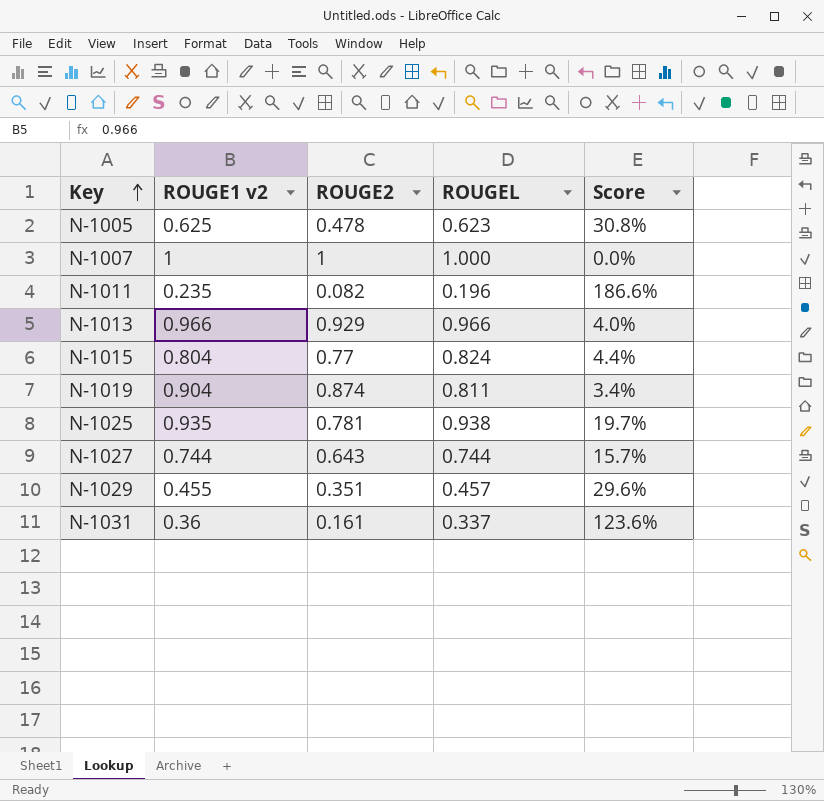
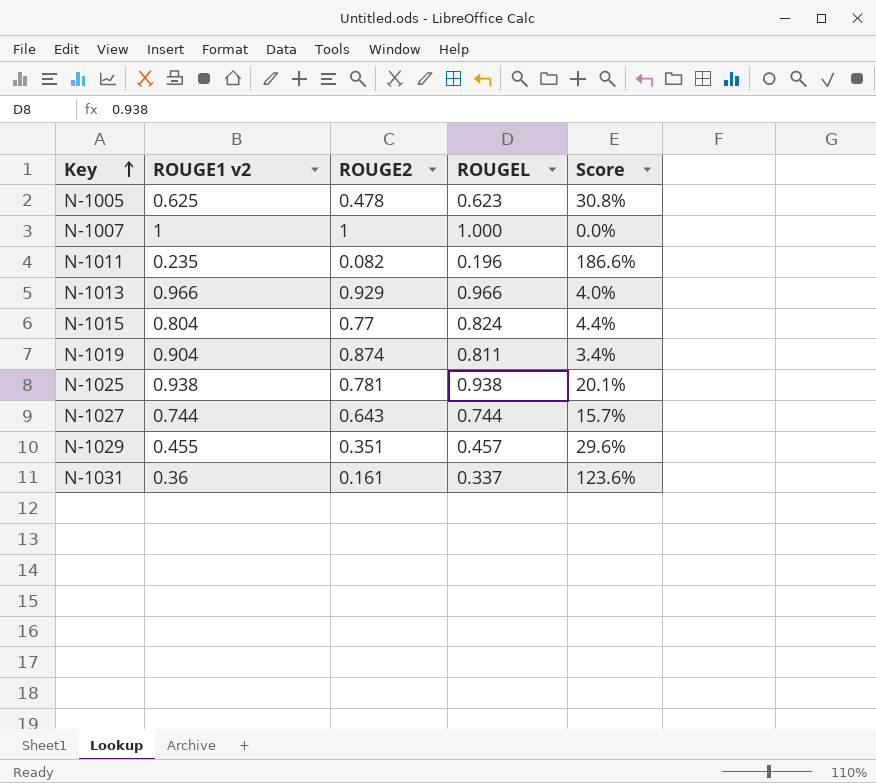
N-1025 | ROUGE1 v2: 0.935 -> 0.938
N-1025 | Score: 19.7% -> 20.1%

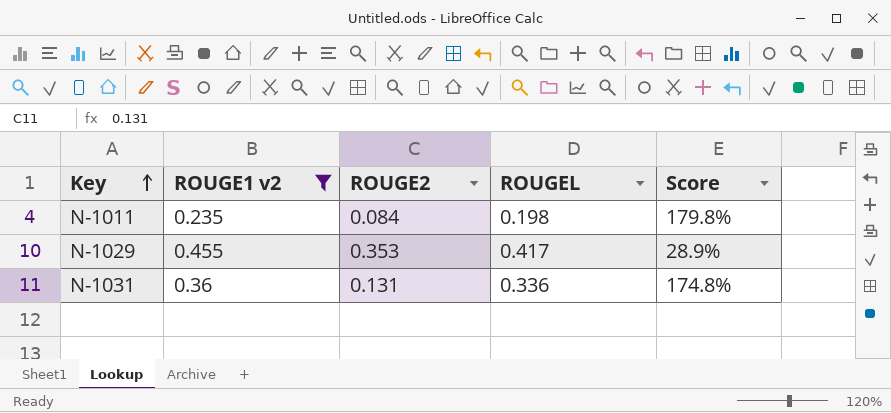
filter: none -> ROUGE1 v2 <= 0.455
N-1011 | ROUGE2: 0.082 -> 0.084
N-1011 | ROUGEL: 0.196 -> 0.198
N-1011 | Score: 186.6% -> 179.8%
N-1029 | ROUGE2: 0.351 -> 0.353
N-1029 | ROUGEL: 0.457 -> 0.417
N-1029 | Score: 29.6% -> 28.9%
N-1031 | ROUGE2: 0.161 -> 0.131
N-1031 | ROUGEL: 0.337 -> 0.336
N-1031 | Score: 123.6% -> 174.8%

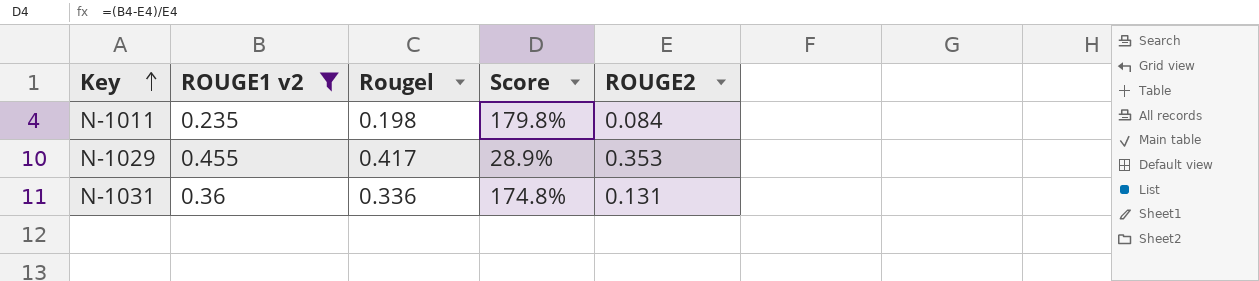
column name: ROUGEL -> Rougel
column ROUGE2 | position: 3 -> 5

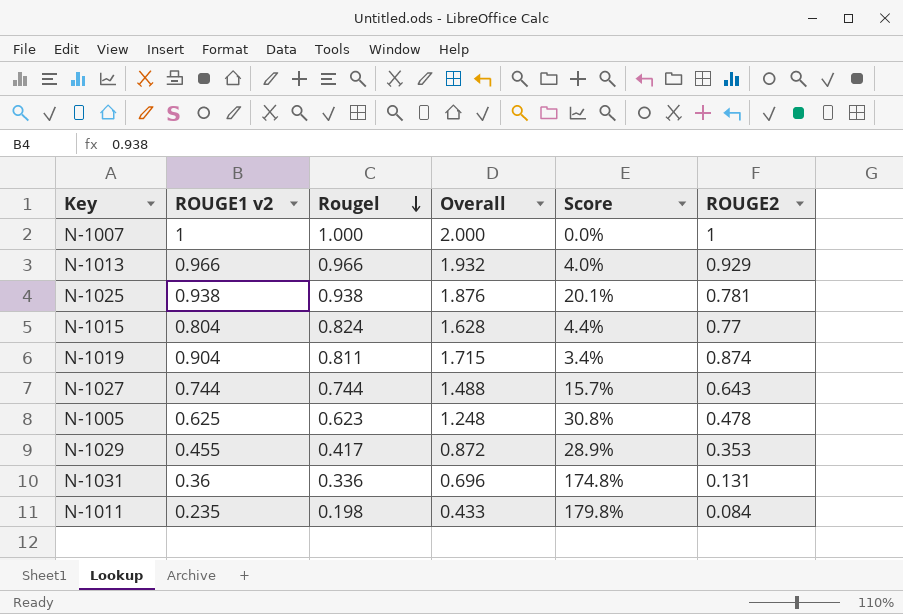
filter: ROUGE1 v2 <= 0.455 -> none
row order: Key ascending -> Rougel descending
column Overall | formula: none -> [ROUGE1 v2] + [Rougel]

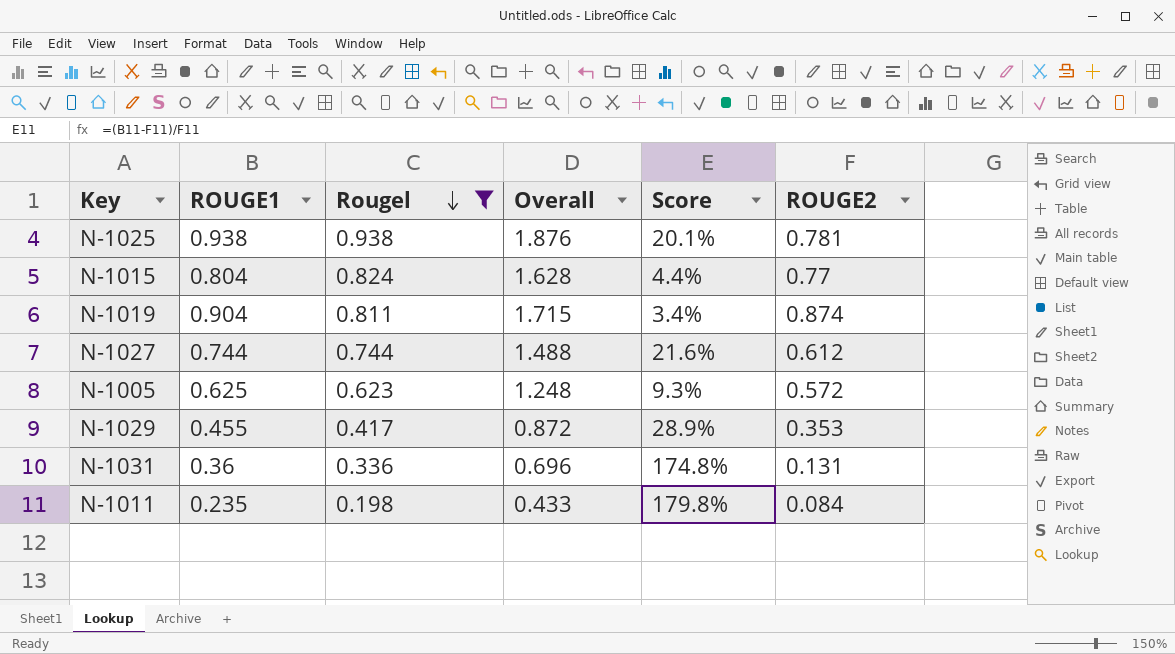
filter: none -> Rougel <= 0.938
column name: ROUGE1 v2 -> ROUGE1
N-1027 | Score: 15.7% -> 21.6%
N-1027 | ROUGE2: 0.643 -> 0.612
N-1005 | Score: 30.8% -> 9.3%
N-1005 | ROUGE2: 0.478 -> 0.572

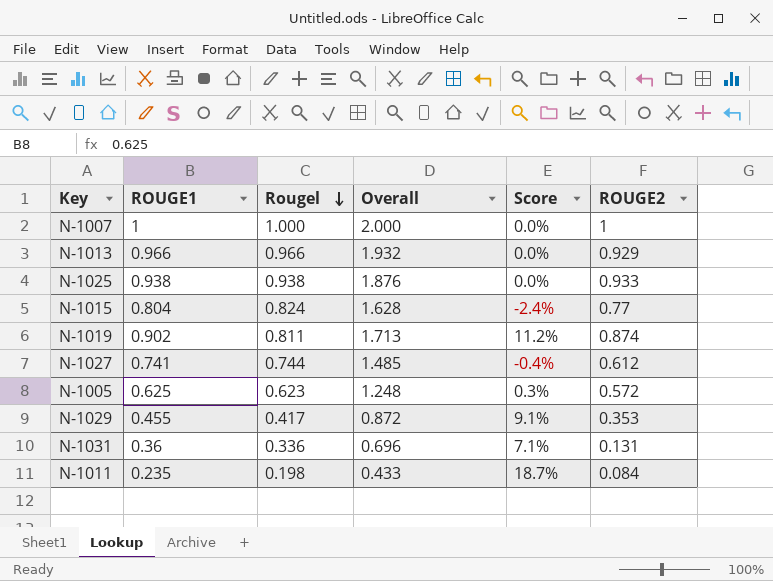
filter: Rougel <= 0.938 -> none
column Score | formula: ([ROUGE1] - [ROUGE2]) / [ROUGE2] -> ([ROUGE1] - [Rougel]) / [Rougel]
N-1025 | ROUGE2: 0.781 -> 0.933
N-1019 | ROUGE1: 0.904 -> 0.902
N-1019 | Overall: 1.715 -> 1.713
N-1027 | ROUGE1: 0.744 -> 0.741
N-1027 | Overall: 1.488 -> 1.485

